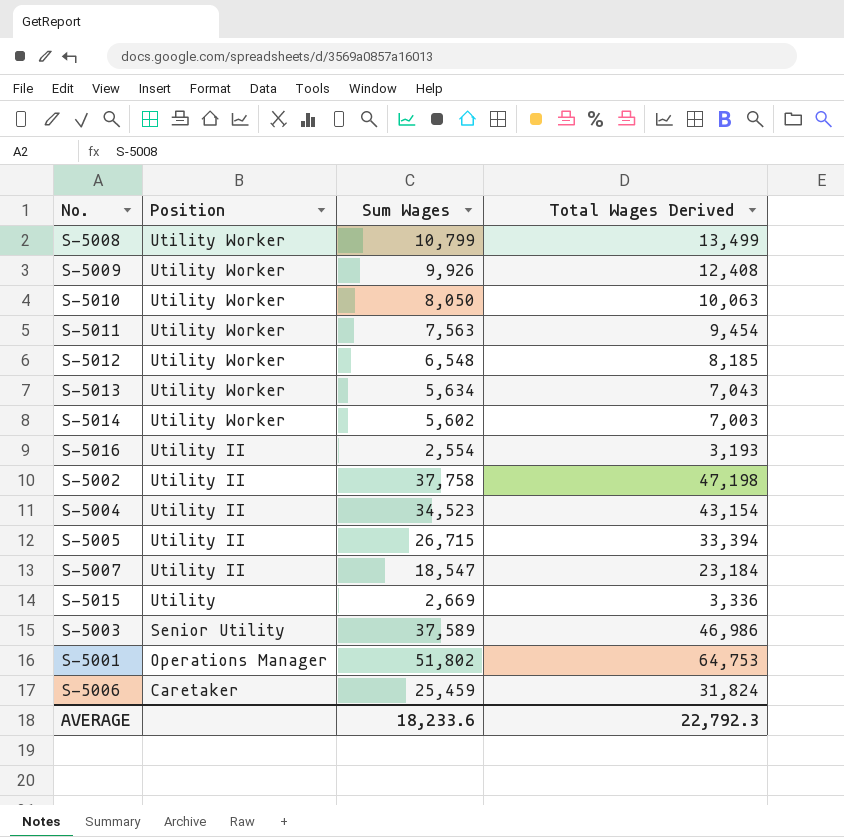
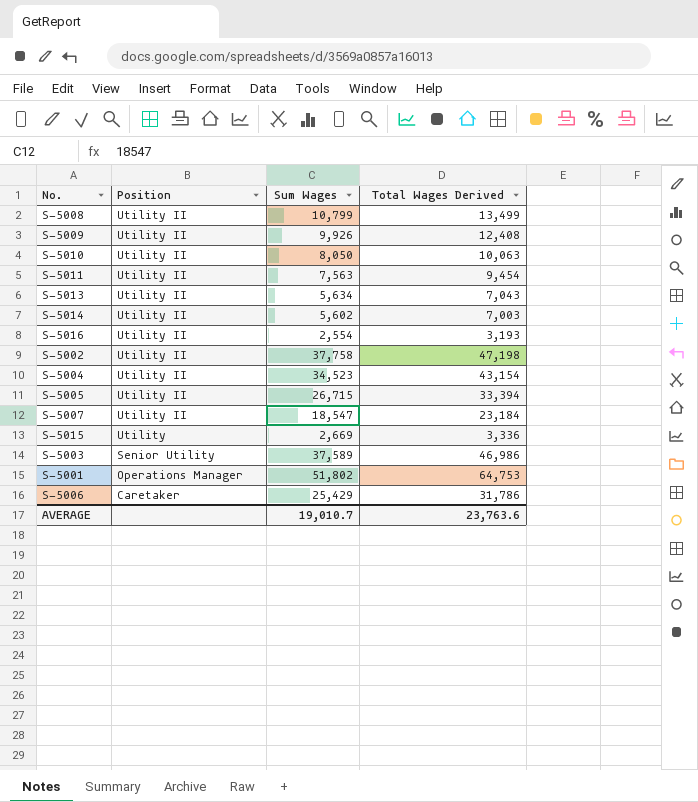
row S-5012: Utility Worker | 6,548 | 8,185 -> none
S-5008 | Position: Utility Worker -> Utility II
S-5009 | Position: Utility Worker -> Utility II
S-5010 | Position: Utility Worker -> Utility II
S-5011 | Position: Utility Worker -> Utility II
S-5013 | Position: Utility Worker -> Utility II
S-5014 | Position: Utility Worker -> Utility II
S-5006 | Sum Wages: 25,459 -> 25,429
S-5006 | Total Wages Derived: 31,824 -> 31,786
AVERAGE | Sum Wages: 18,233.6 -> 19,010.7
AVERAGE | Total Wages Derived: 22,792.3 -> 23,763.6

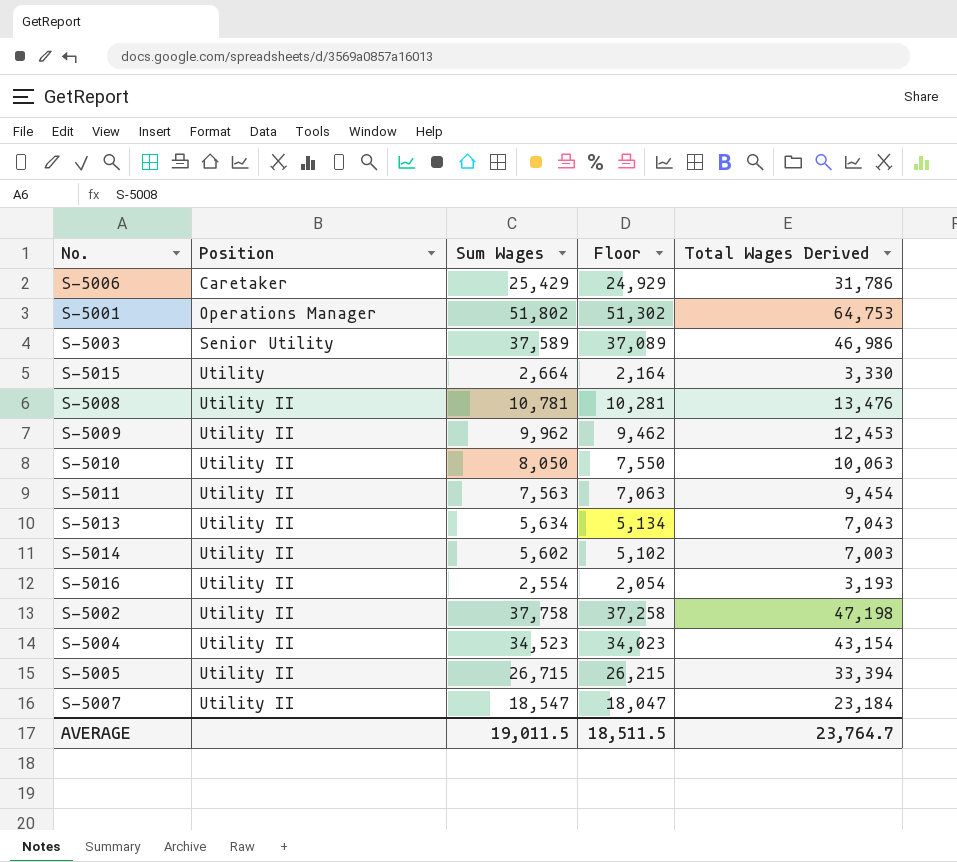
row order: Position descending -> Position ascending
column Floor | formula: none -> [Sum Wages] - 500
S-5015 | Sum Wages: 2,669 -> 2,664
S-5015 | Total Wages Derived: 3,336 -> 3,330
S-5008 | Sum Wages: 10,799 -> 10,781
S-5008 | Total Wages Derived: 13,499 -> 13,476
S-5009 | Sum Wages: 9,926 -> 9,962
S-5009 | Total Wages Derived: 12,408 -> 12,453
AVERAGE | Sum Wages: 19,010.7 -> 19,011.5
AVERAGE | Total Wages Derived: 23,763.6 -> 23,764.7

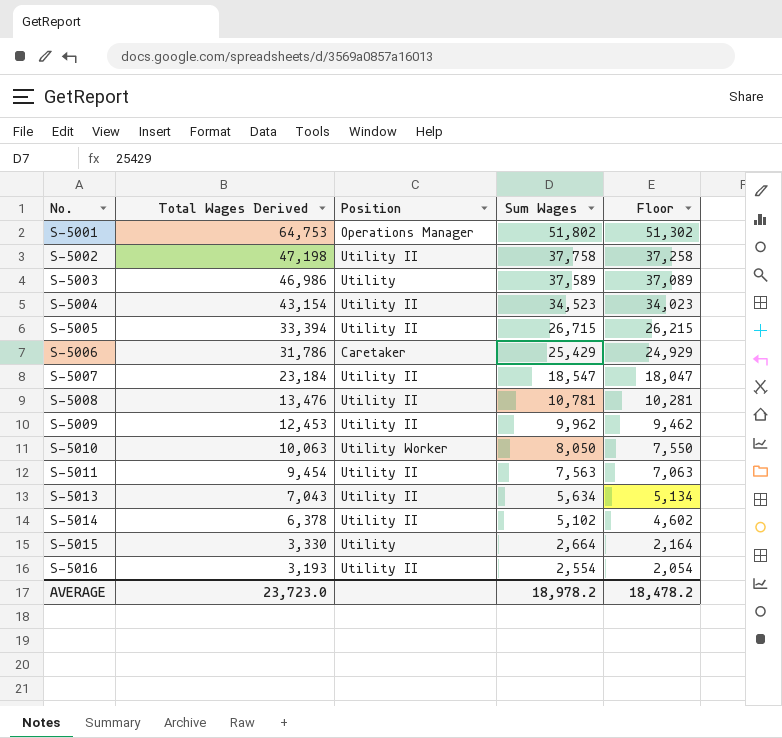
row order: Position ascending -> No. ascending
column Total Wages Derived | position: 5 -> 2
S-5003 | Position: Senior Utility -> Utility
S-5010 | Position: Utility II -> Utility Worker
S-5014 | Total Wages Derived: 7,003 -> 6,378
S-5014 | Sum Wages: 5,602 -> 5,102
S-5014 | Floor: 5,102 -> 4,602
AVERAGE | Total Wages Derived: 23,764.7 -> 23,723.0
AVERAGE | Sum Wages: 19,011.5 -> 18,978.2
AVERAGE | Floor: 18,511.5 -> 18,478.2

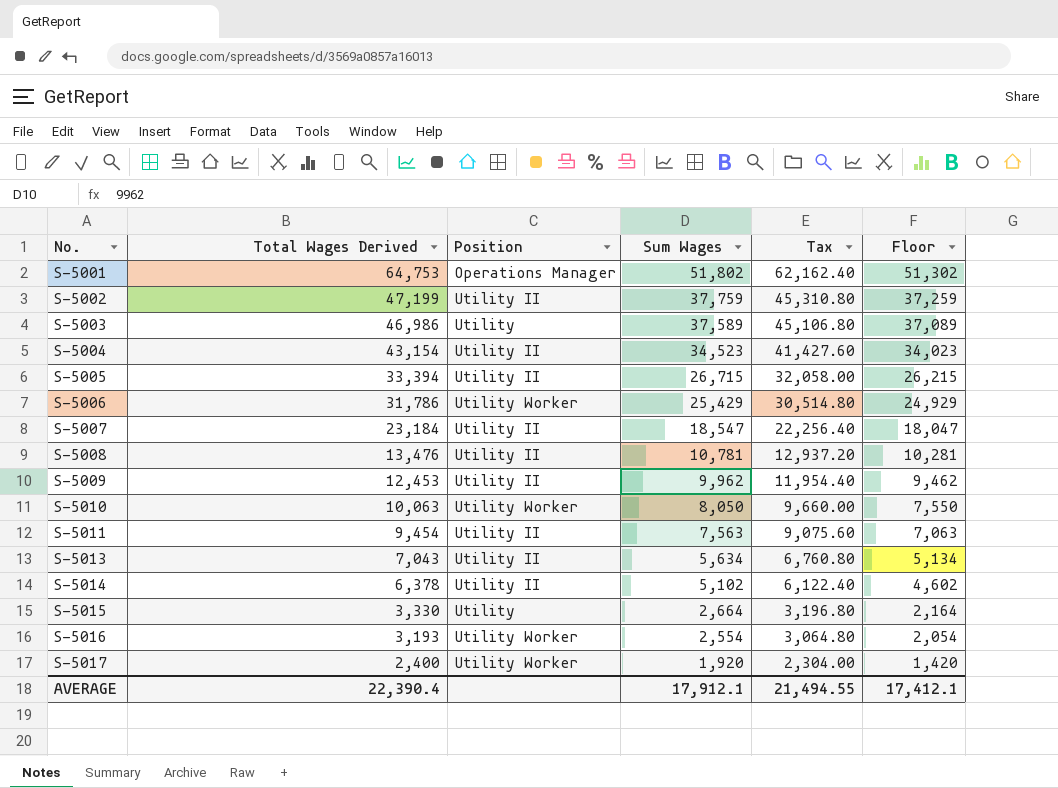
column Tax | formula: none -> [Sum Wages] * 1.2
S-5002 | Total Wages Derived: 47,198 -> 47,199
S-5002 | Sum Wages: 37,758 -> 37,759
S-5002 | Floor: 37,258 -> 37,259
S-5006 | Position: Caretaker -> Utility Worker
S-5016 | Position: Utility II -> Utility Worker
row S-5017: none -> 2,400 | Utility Worker | 1,920 | 2,304.00 | 1,420
AVERAGE | Total Wages Derived: 23,723.0 -> 22,390.4
AVERAGE | Sum Wages: 18,978.2 -> 17,912.1
AVERAGE | Floor: 18,478.2 -> 17,412.1

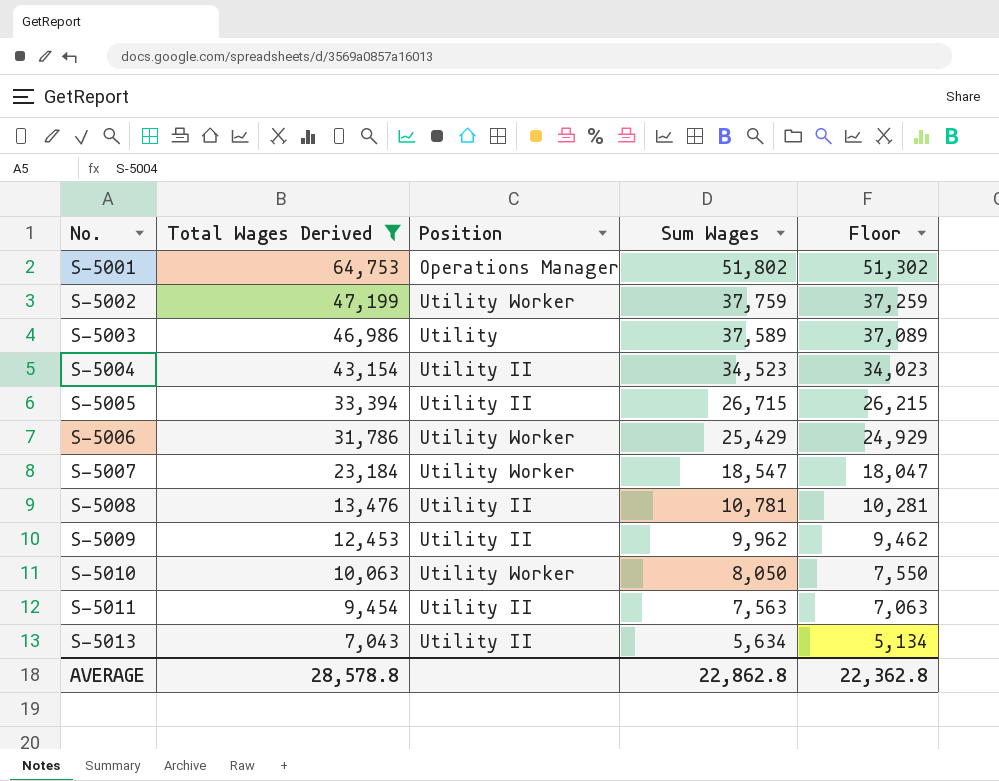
filter: none -> Total Wages Derived >= 7,043
column Tax | formula: [Sum Wages] * 1.2 -> none
S-5002 | Position: Utility II -> Utility Worker
S-5007 | Position: Utility II -> Utility Worker
AVERAGE | Total Wages Derived: 22,390.4 -> 28,578.8
AVERAGE | Sum Wages: 17,912.1 -> 22,862.8
AVERAGE | Floor: 17,412.1 -> 22,362.8

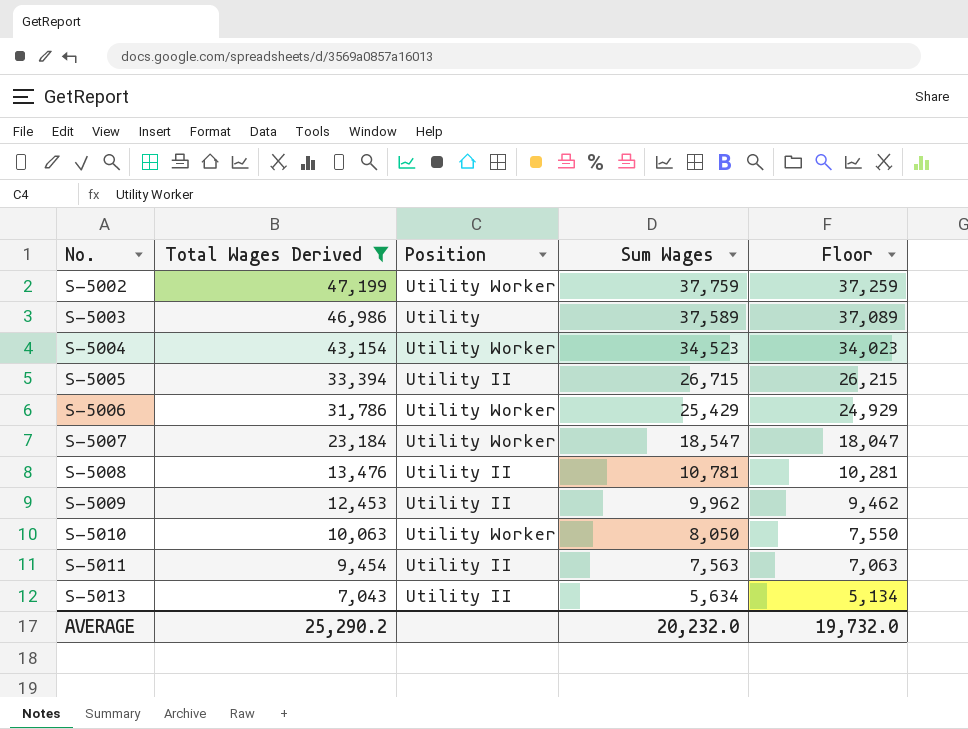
row S-5001: 64,753 | Operations Manager | 51,802 | 51,302 -> none
S-5004 | Position: Utility II -> Utility Worker
AVERAGE | Total Wages Derived: 28,578.8 -> 25,290.2
AVERAGE | Sum Wages: 22,862.8 -> 20,232.0
AVERAGE | Floor: 22,362.8 -> 19,732.0

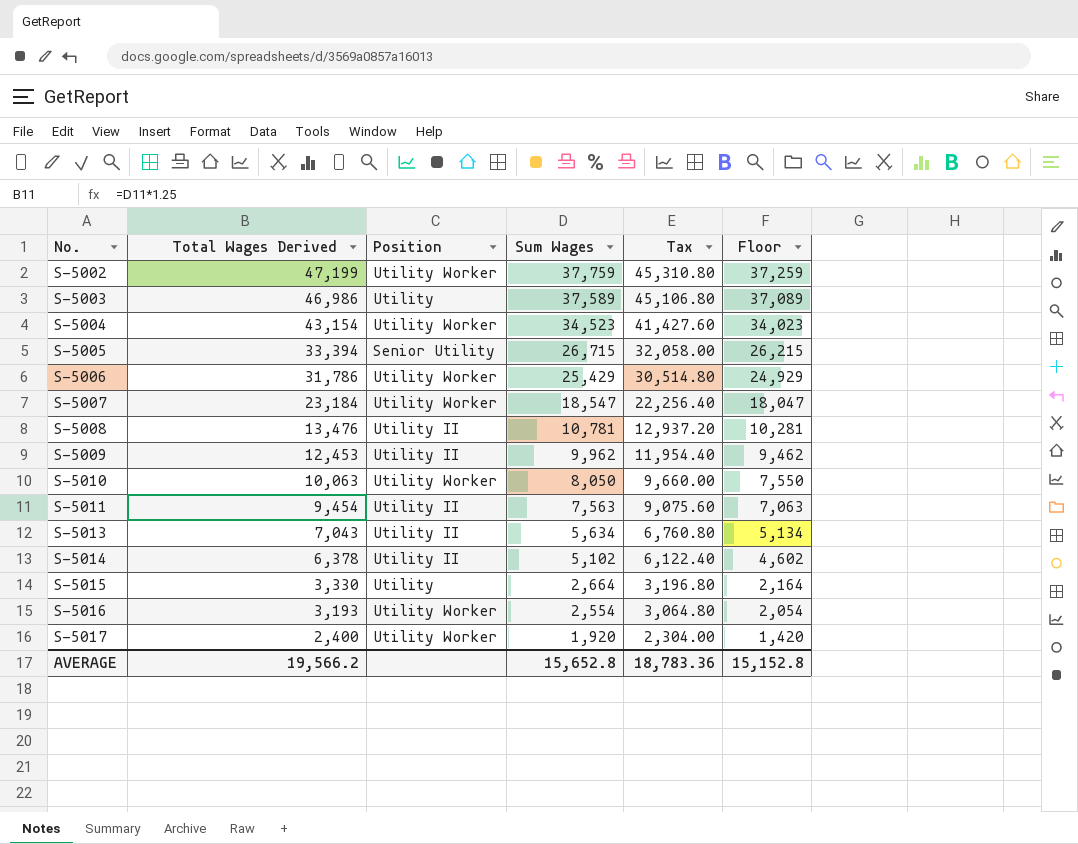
filter: Total Wages Derived >= 7,043 -> none
column Tax | formula: none -> [Sum Wages] * 1.2
S-5005 | Position: Utility II -> Senior Utility
AVERAGE | Total Wages Derived: 25,290.2 -> 19,566.2
AVERAGE | Sum Wages: 20,232.0 -> 15,652.8
AVERAGE | Floor: 19,732.0 -> 15,152.8

